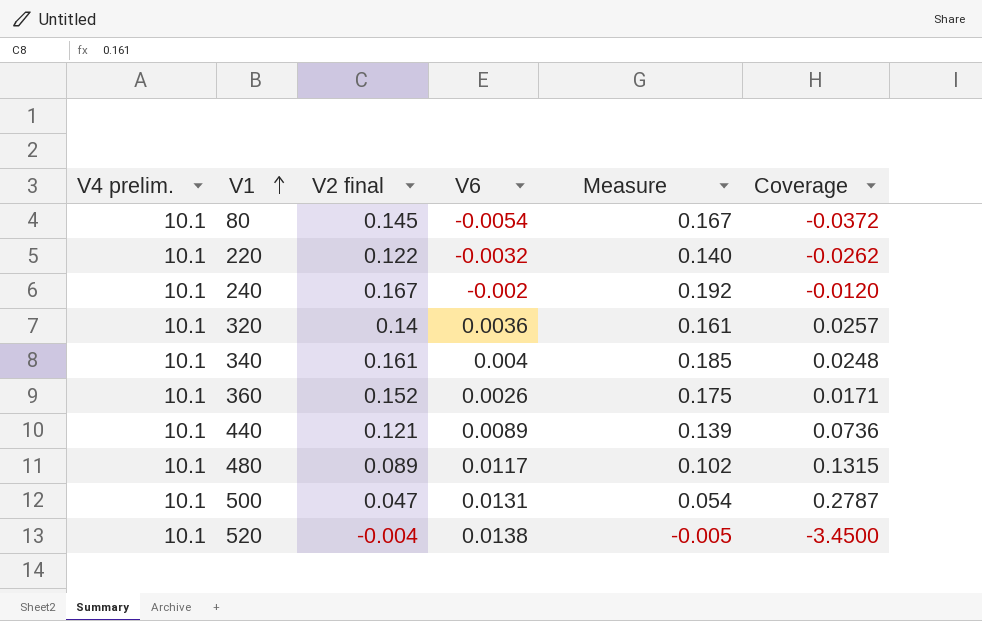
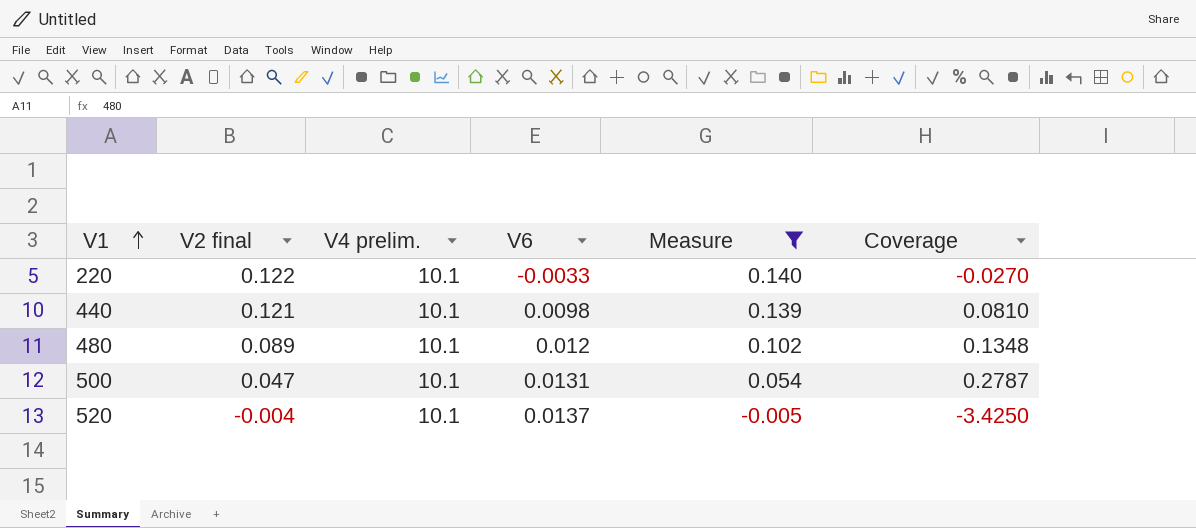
filter: none -> Measure <= 0.140
column V4 prelim. | position: 1 -> 3
220 | V6: -0.0032 -> -0.0033
220 | Coverage: -0.0262 -> -0.0270
440 | V6: 0.0089 -> 0.0098
440 | Coverage: 0.0736 -> 0.0810
480 | V6: 0.0117 -> 0.012
480 | Coverage: 0.1315 -> 0.1348
520 | V6: 0.0138 -> 0.0137
520 | Coverage: -3.4500 -> -3.4250

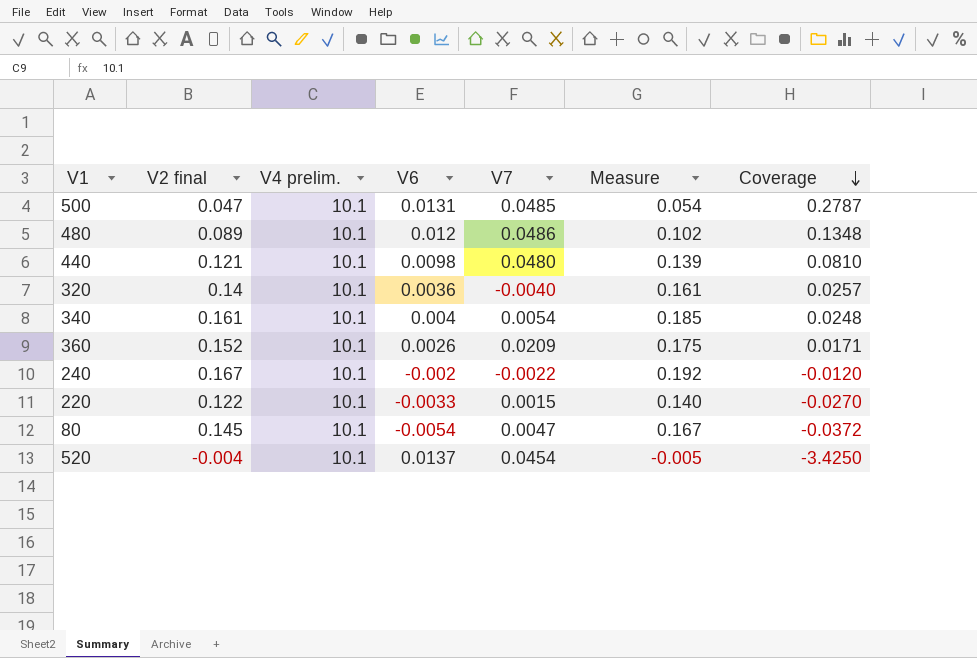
filter: Measure <= 0.140 -> none
row order: V1 ascending -> Coverage descending
column V7 | position: none -> 5

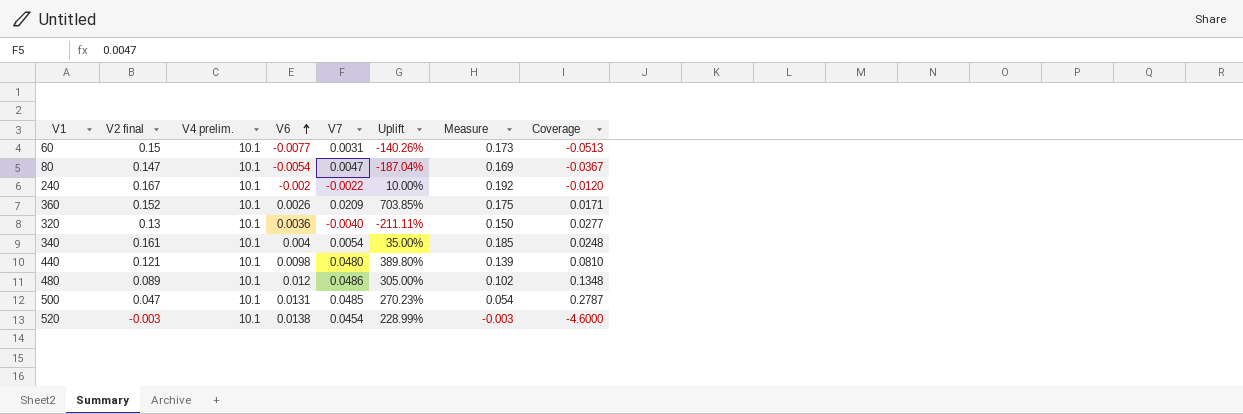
row order: Coverage descending -> V6 ascending
column Uplift | formula: none -> ([V7] - [V6]) / [V6]
row 220: 0.122 | 10.1 | -0.0033 | 0.0015 | 0.140 | -0.0270 -> none
row 60: none -> 0.15 | 10.1 | -0.0077 | 0.0031 | -140.26% | 0.173 | -0.0513
80 | V2 final: 0.145 -> 0.147
80 | Measure: 0.167 -> 0.169
80 | Coverage: -0.0372 -> -0.0367
320 | V2 final: 0.14 -> 0.13
320 | Measure: 0.161 -> 0.150
320 | Coverage: 0.0257 -> 0.0277
520 | V2 final: -0.004 -> -0.003
520 | V6: 0.0137 -> 0.0138
520 | Measure: -0.005 -> -0.003
520 | Coverage: -3.4250 -> -4.6000

